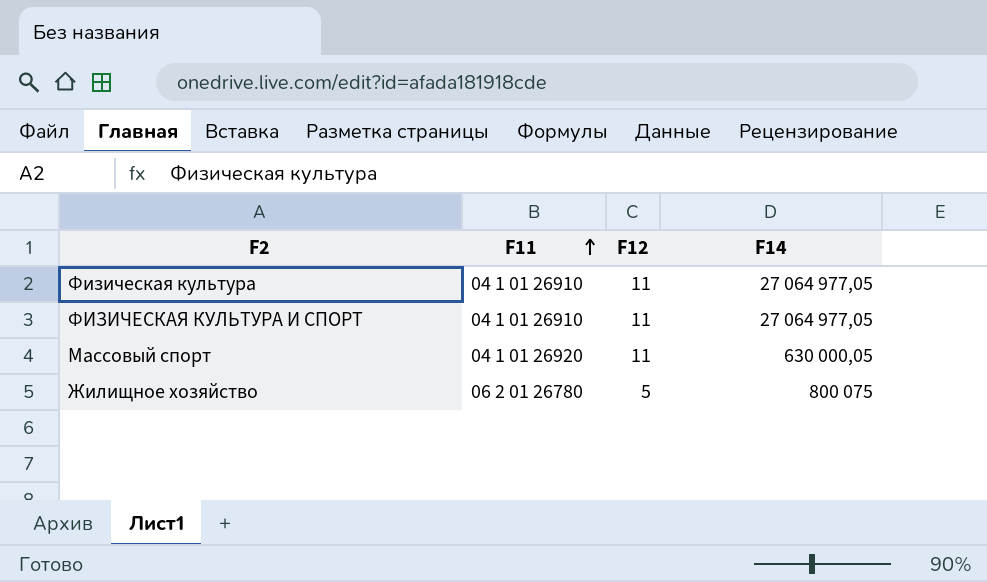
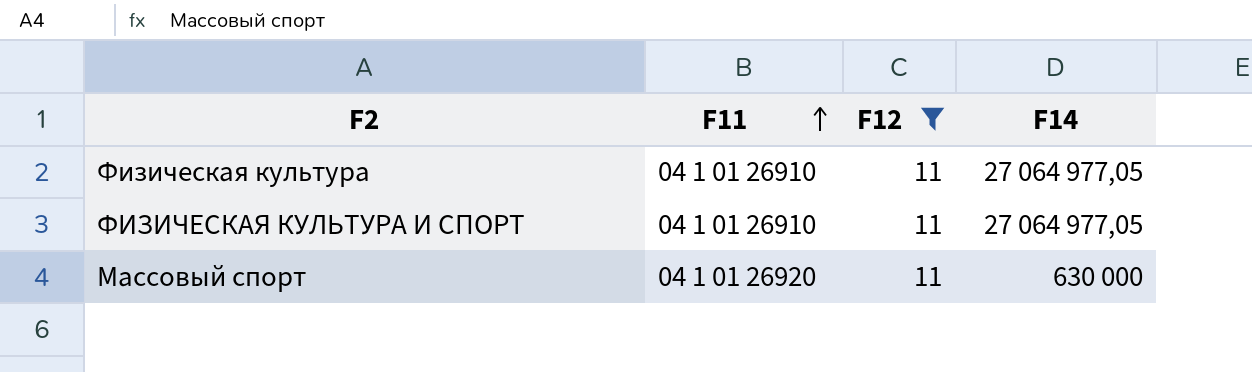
filter: none -> F12 = 11
Массовый спорт | F14: 630 000,05 -> 630 000

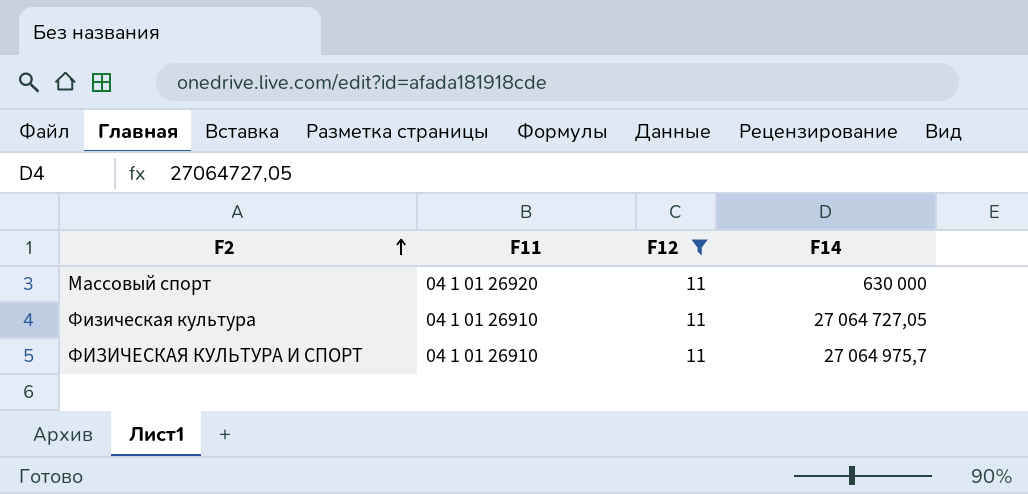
row order: F11 ascending -> F2 ascending
Физическая культура | F14: 27 064 977,05 -> 27 064 727,05
ФИЗИЧЕСКАЯ КУЛЬТУРА И СПОРТ | F14: 27 064 977,05 -> 27 064 975,7

